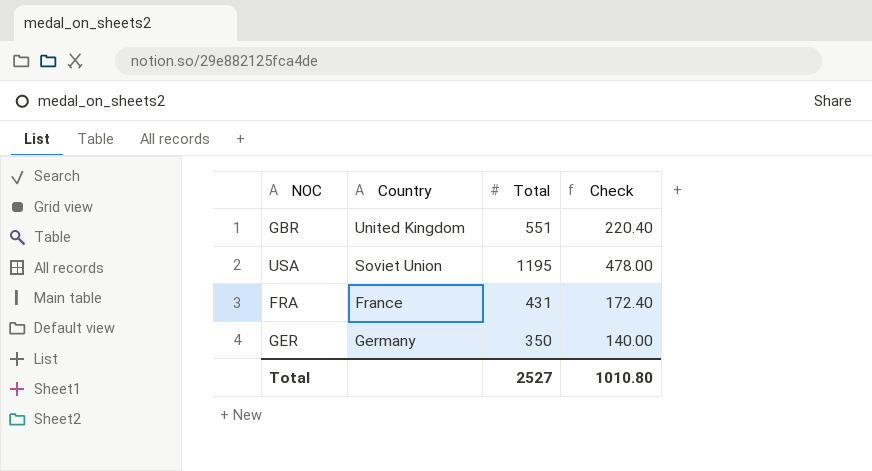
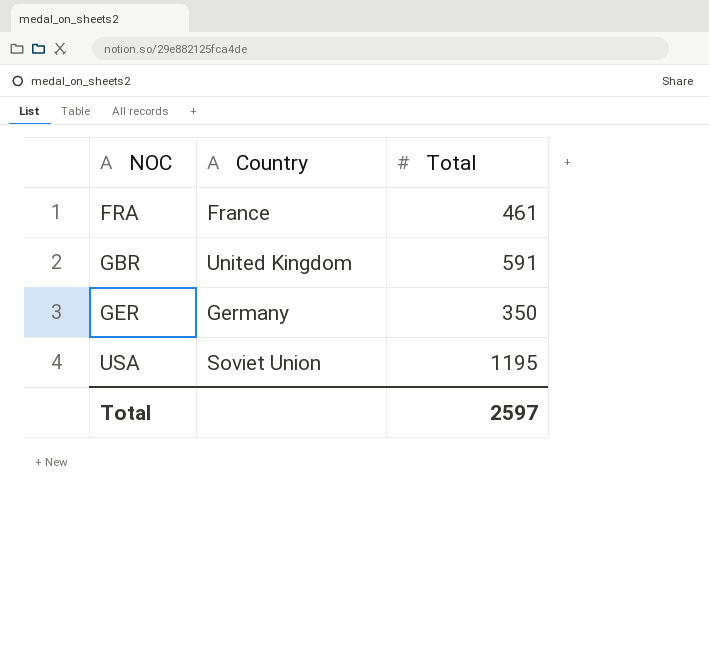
row order: none -> NOC ascending
column Check | formula: [Total] * 0.4 -> none
FRA | Total: 431 -> 461
GBR | Total: 551 -> 591
Total | Total: 2527 -> 2597

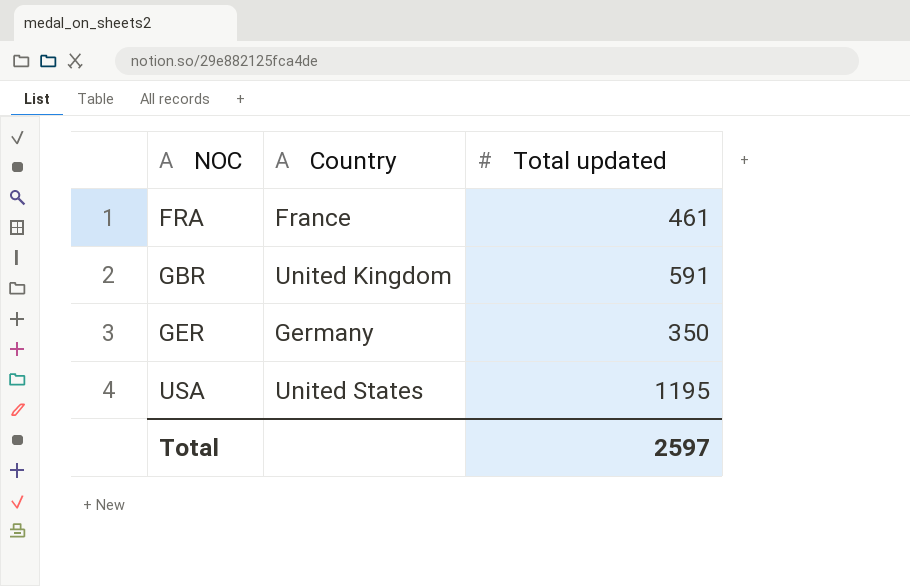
column name: Total -> Total updated
USA | Country: Soviet Union -> United States

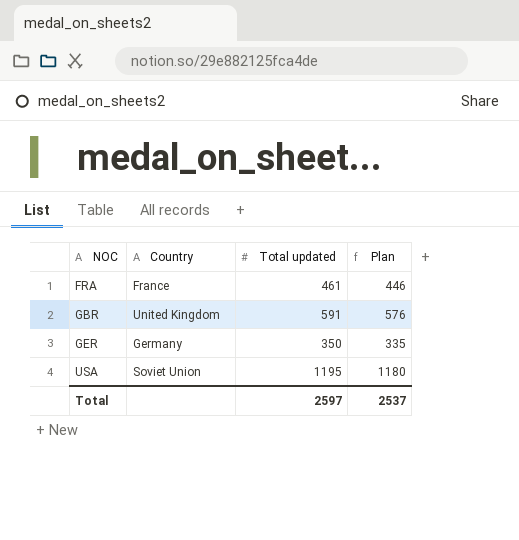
column Plan | formula: none -> [Total updated] - 15
USA | Country: United States -> Soviet Union

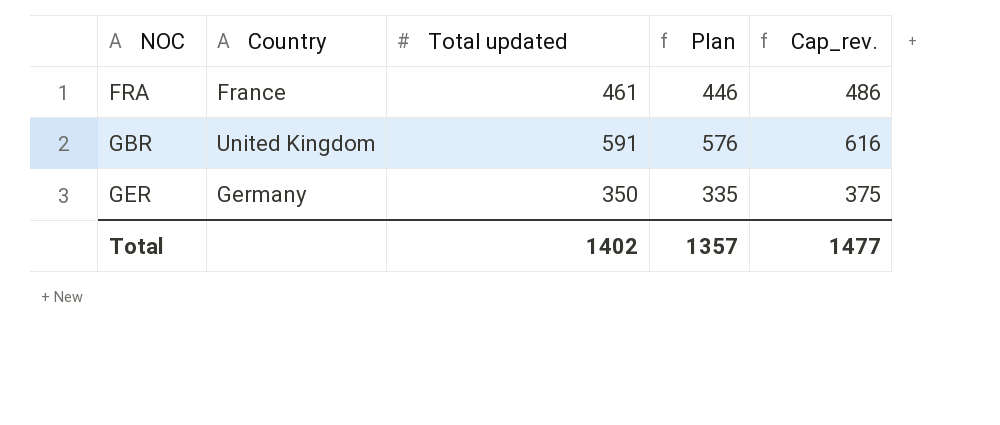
column Cap_rev. | formula: none -> [Total updated] + 25
row USA: Soviet Union | 1195 | 1180 -> none
Total | Total updated: 2597 -> 1402
Total | Plan: 2537 -> 1357

